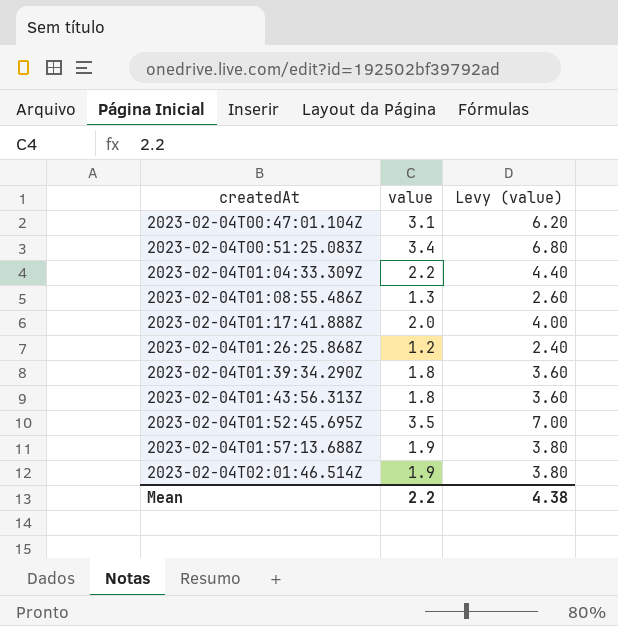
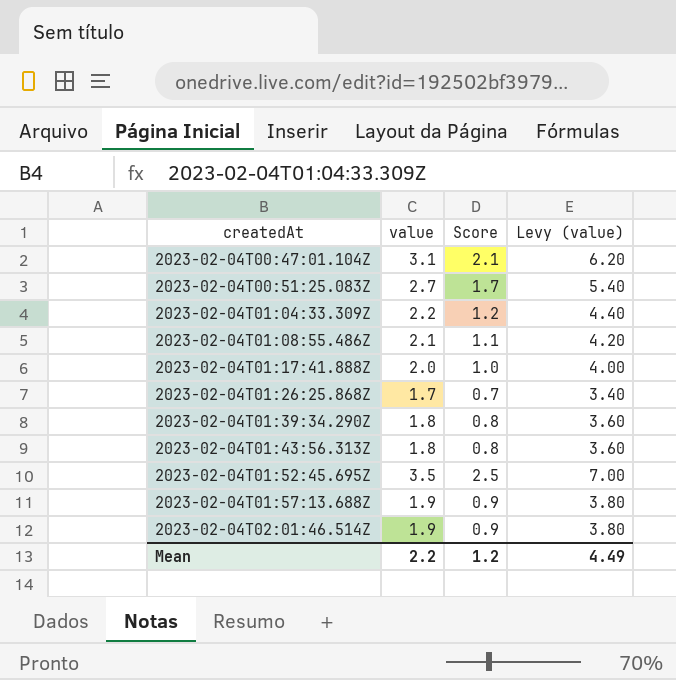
column Score | formula: none -> [value] - 1
2023-02-04T00:51:25.083Z | value: 3.4 -> 2.7
2023-02-04T00:51:25.083Z | Levy (value): 6.80 -> 5.40
2023-02-04T01:08:55.486Z | value: 1.3 -> 2.1
2023-02-04T01:08:55.486Z | Levy (value): 2.60 -> 4.20
2023-02-04T01:26:25.868Z | value: 1.2 -> 1.7
2023-02-04T01:26:25.868Z | Levy (value): 2.40 -> 3.40
Mean | Levy (value): 4.38 -> 4.49

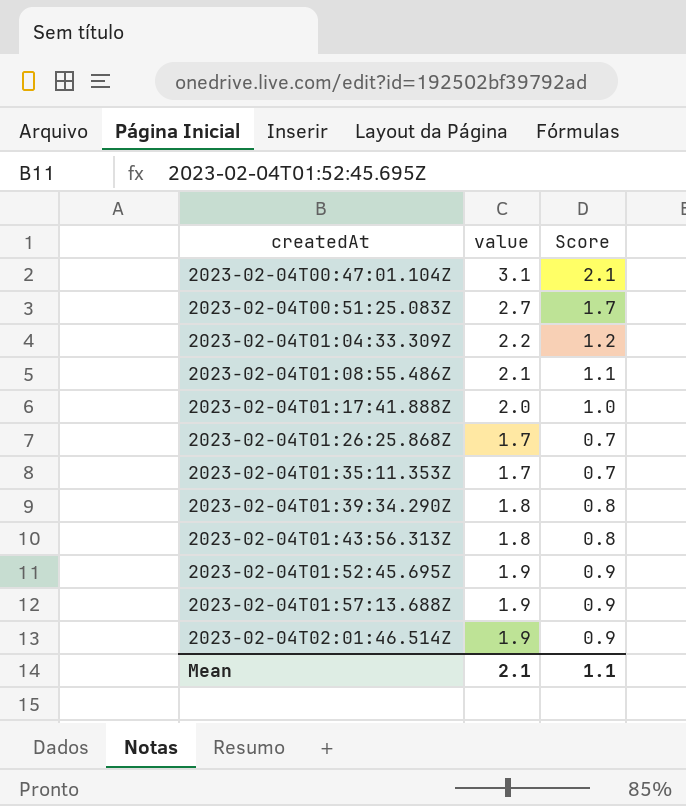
column Levy (value) | formula: [value] * 2 -> none
row 2023-02-04T01:35:11.353Z: none -> 1.7 | 0.7
2023-02-04T01:52:45.695Z | value: 3.5 -> 1.9
2023-02-04T01:52:45.695Z | Score: 2.5 -> 0.9
Mean | value: 2.2 -> 2.1
Mean | Score: 1.2 -> 1.1

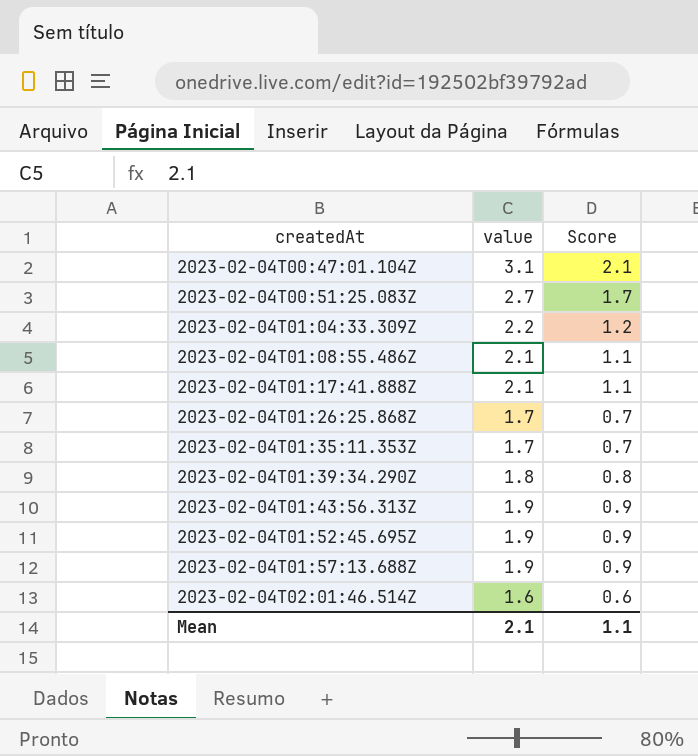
2023-02-04T01:17:41.888Z | value: 2.0 -> 2.1
2023-02-04T01:17:41.888Z | Score: 1.0 -> 1.1
2023-02-04T01:43:56.313Z | value: 1.8 -> 1.9
2023-02-04T01:43:56.313Z | Score: 0.8 -> 0.9
2023-02-04T02:01:46.514Z | value: 1.9 -> 1.6
2023-02-04T02:01:46.514Z | Score: 0.9 -> 0.6

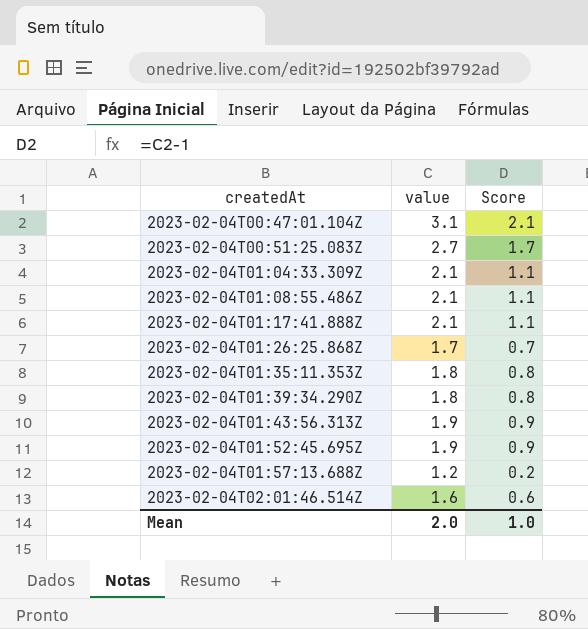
2023-02-04T01:04:33.309Z | value: 2.2 -> 2.1
2023-02-04T01:04:33.309Z | Score: 1.2 -> 1.1
2023-02-04T01:35:11.353Z | value: 1.7 -> 1.8
2023-02-04T01:35:11.353Z | Score: 0.7 -> 0.8
2023-02-04T01:57:13.688Z | value: 1.9 -> 1.2
2023-02-04T01:57:13.688Z | Score: 0.9 -> 0.2
Mean | value: 2.1 -> 2.0
Mean | Score: 1.1 -> 1.0

